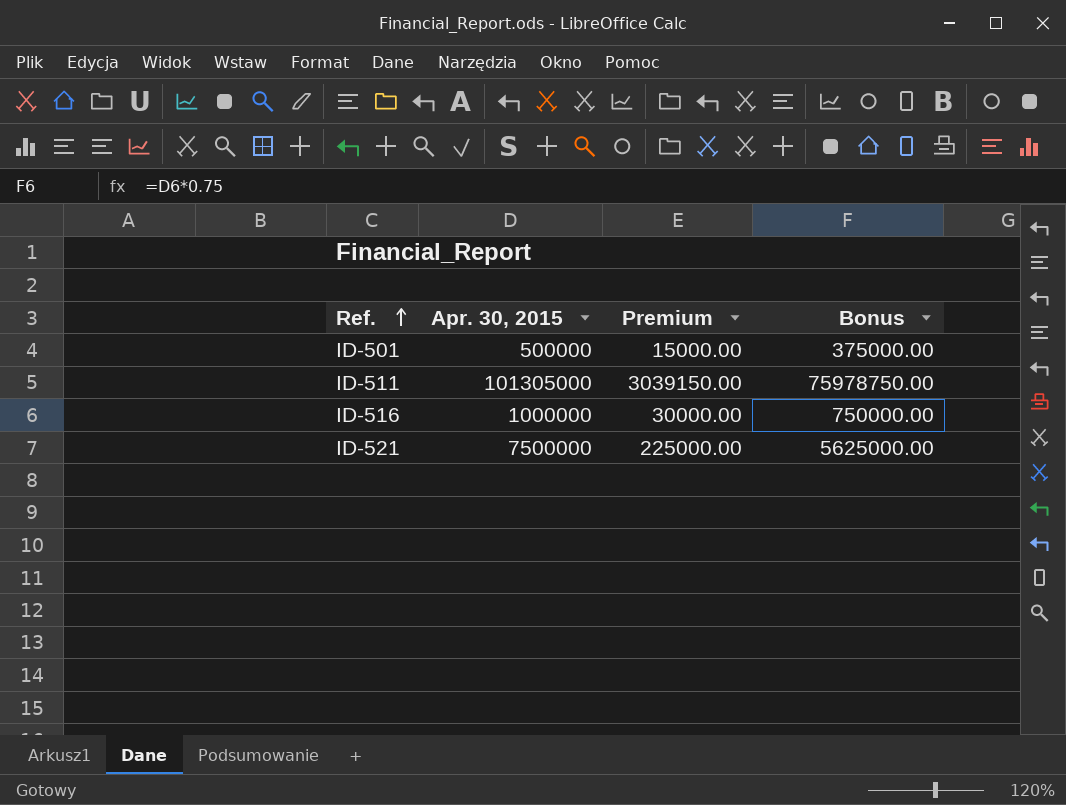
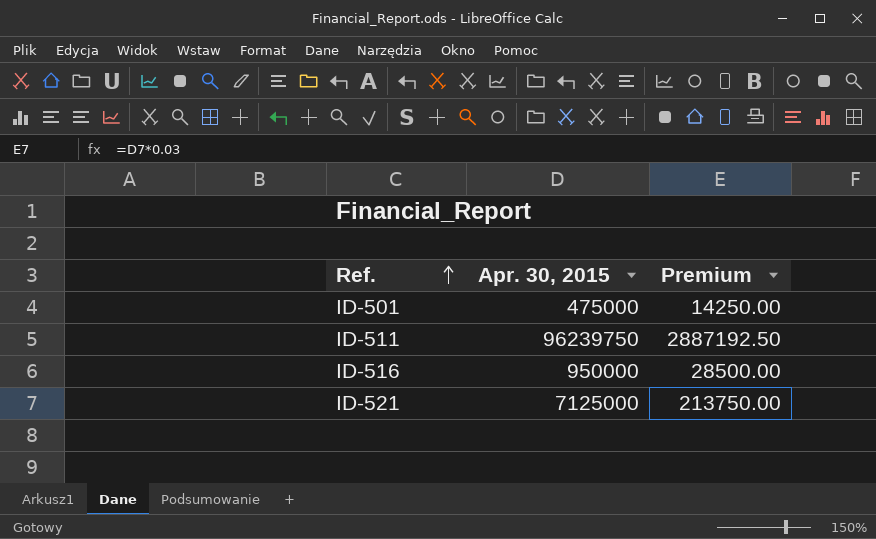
column Bonus | formula: [Apr. 30, 2015] * 0.75 -> none
ID-501 | Apr. 30, 2015: 500000 -> 475000
ID-501 | Premium: 15000.00 -> 14250.00
ID-511 | Apr. 30, 2015: 101305000 -> 96239750
ID-511 | Premium: 3039150.00 -> 2887192.50
ID-516 | Apr. 30, 2015: 1000000 -> 950000
ID-516 | Premium: 30000.00 -> 28500.00
ID-521 | Apr. 30, 2015: 7500000 -> 7125000
ID-521 | Premium: 225000.00 -> 213750.00

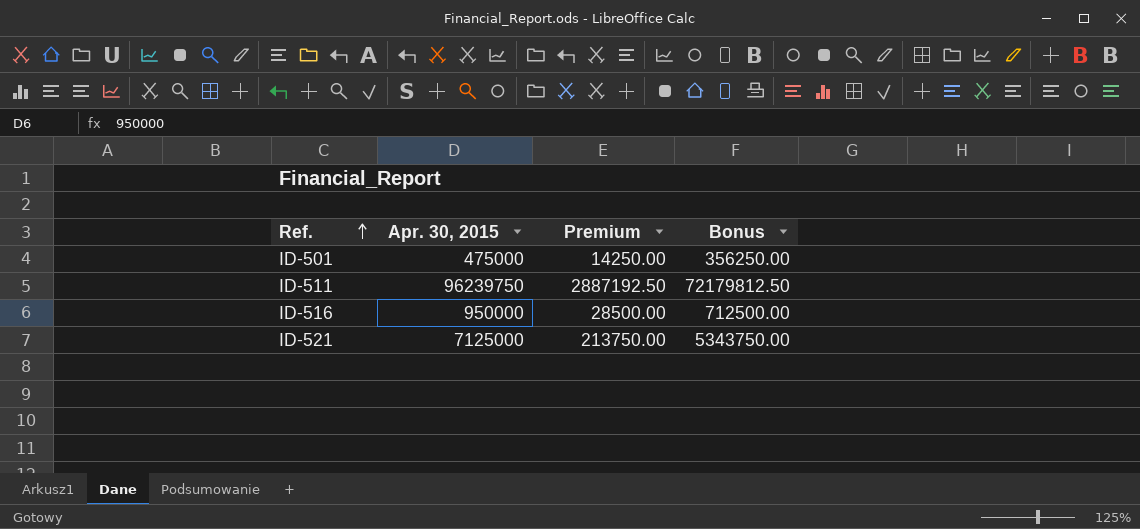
column Bonus | formula: none -> [Apr. 30, 2015] * 0.75

